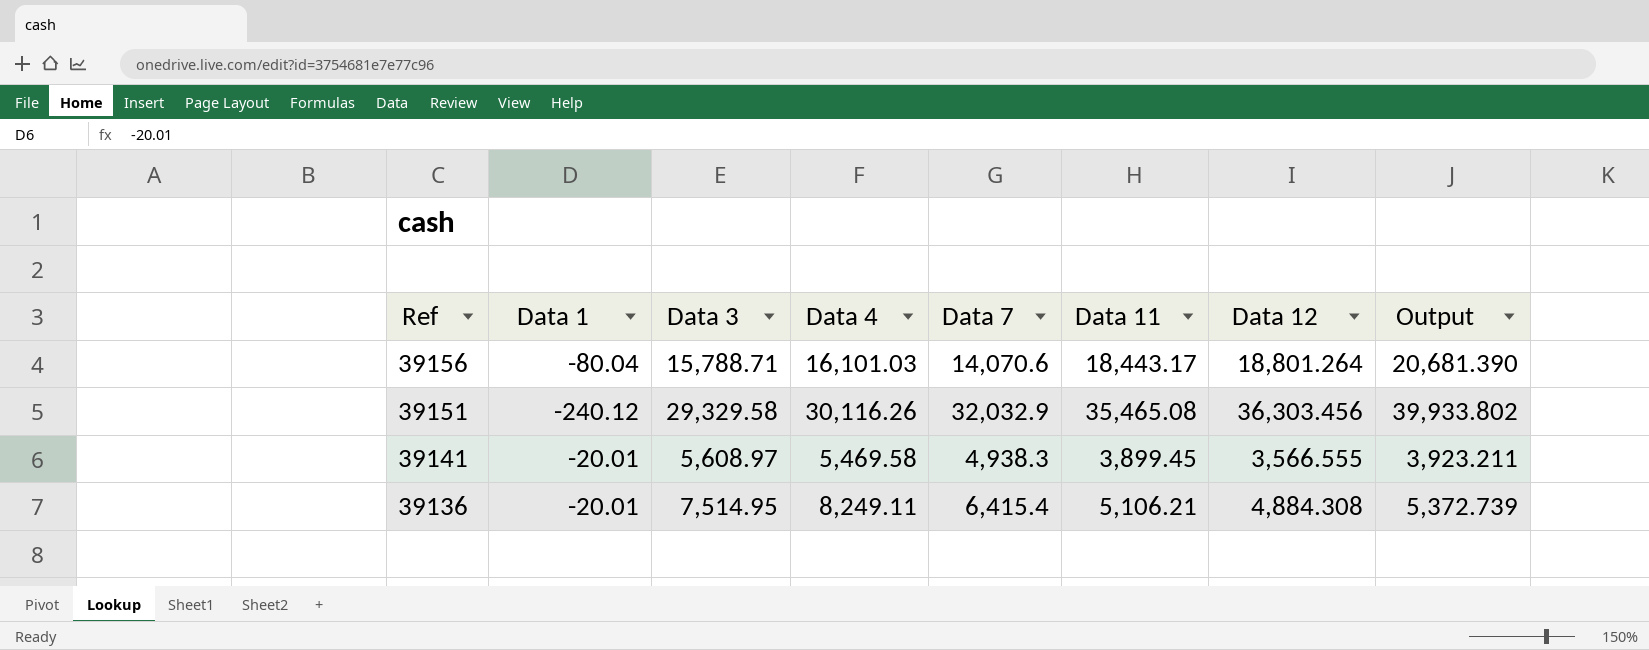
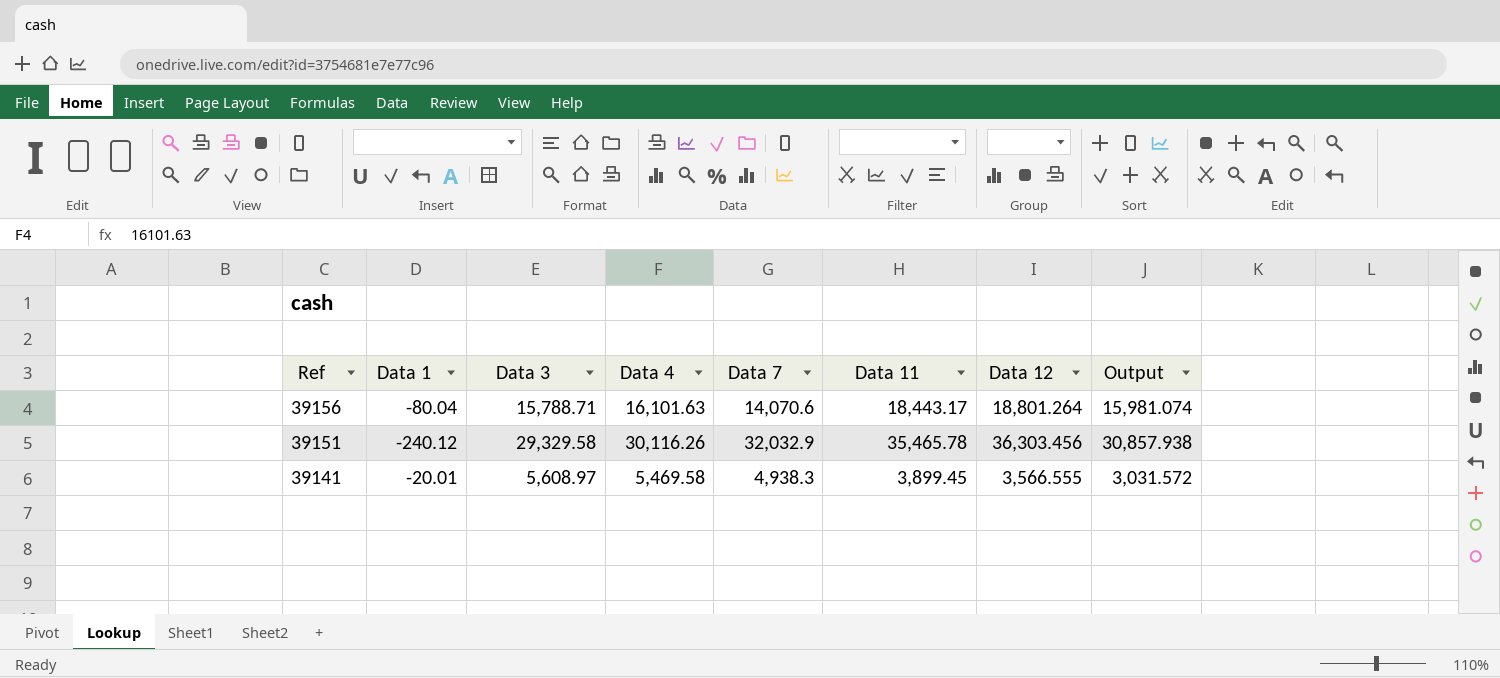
column Output | formula: [Data 12] * 1.1 -> [Data 12] * 0.85
row 39136: -20.01 | 7,514.95 | 8,249.11 | 6,415.4 | 5,106.21 | 4,884.308 | 5,372.739 -> none
39156 | Data 4: 16,101.03 -> 16,101.63
39151 | Data 11: 35,465.08 -> 35,465.78

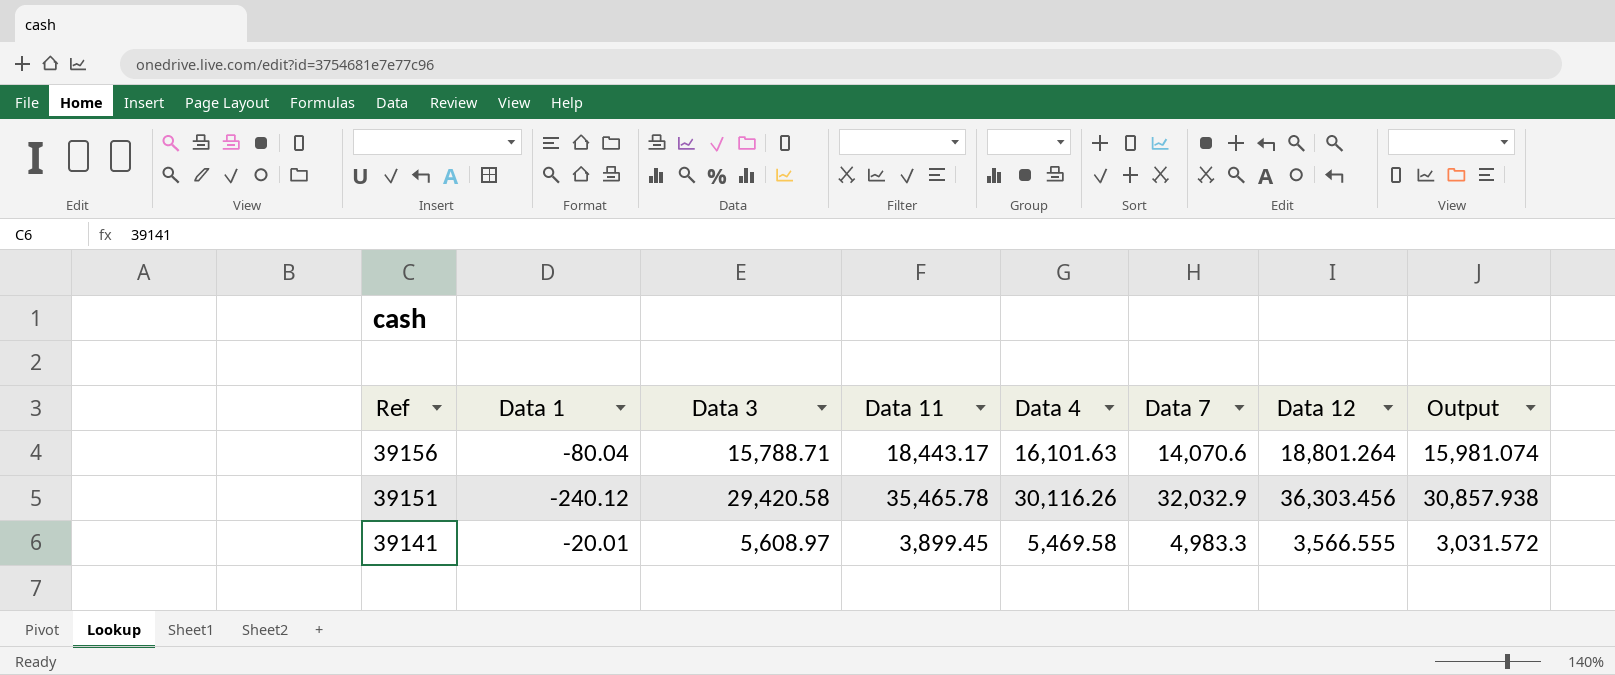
column Data 11 | position: 6 -> 4
39151 | Data 3: 29,329.58 -> 29,420.58
39141 | Data 7: 4,938.3 -> 4,983.3

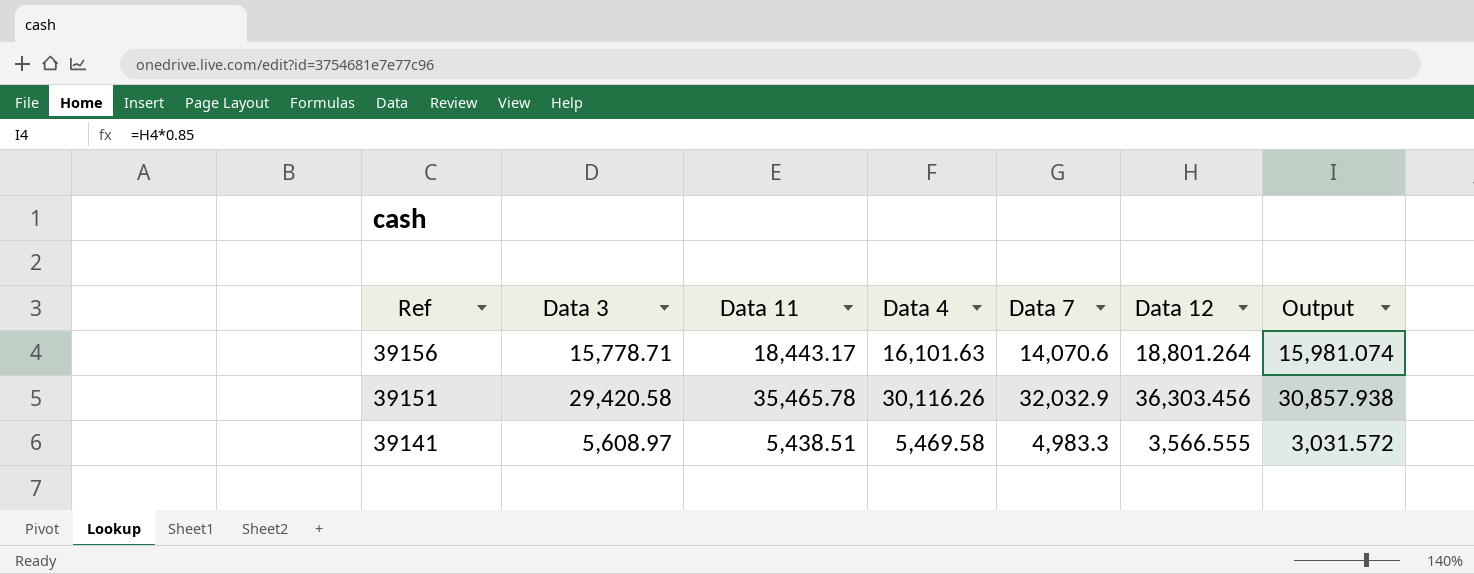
column Data 1 | position: 2 -> none
39156 | Data 3: 15,788.71 -> 15,778.71
39141 | Data 11: 3,899.45 -> 5,438.51

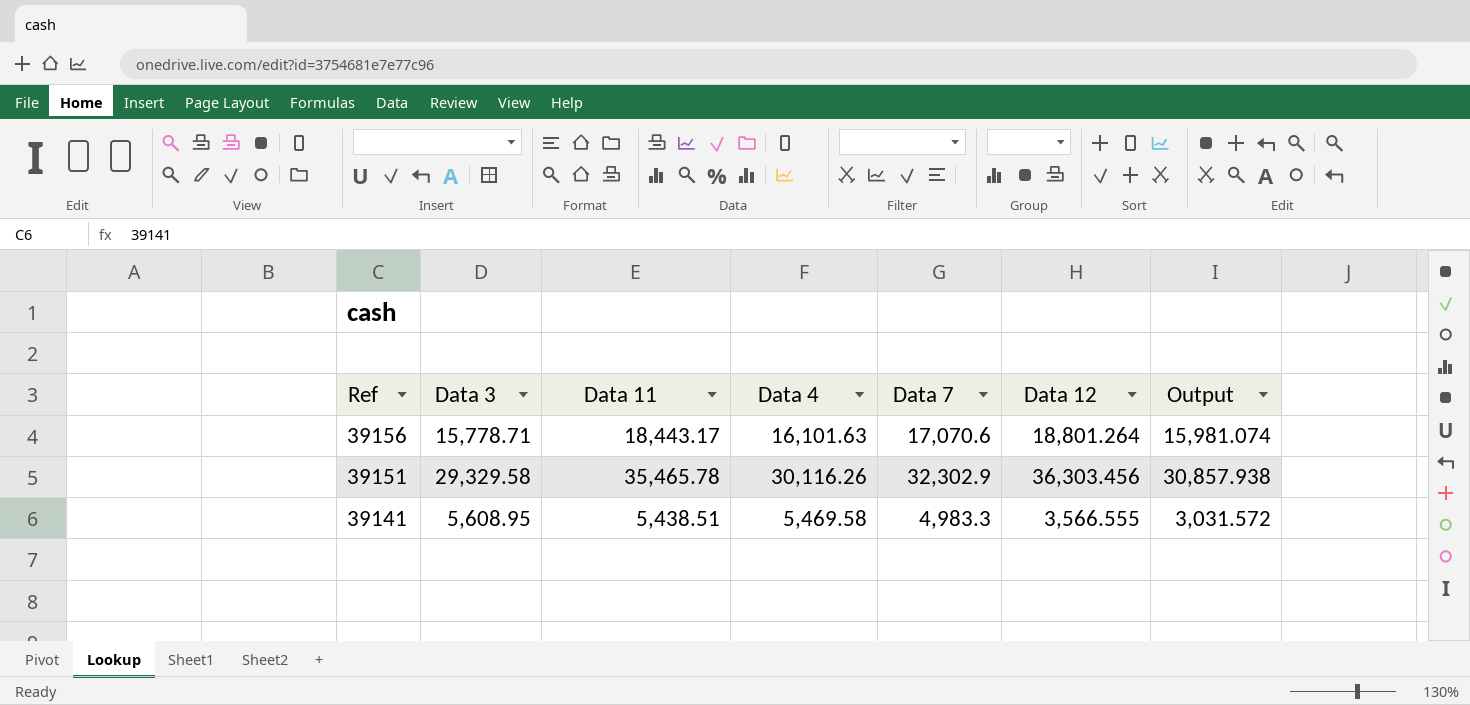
39156 | Data 7: 14,070.6 -> 17,070.6
39151 | Data 3: 29,420.58 -> 29,329.58
39151 | Data 7: 32,032.9 -> 32,302.9
39141 | Data 3: 5,608.97 -> 5,608.95

